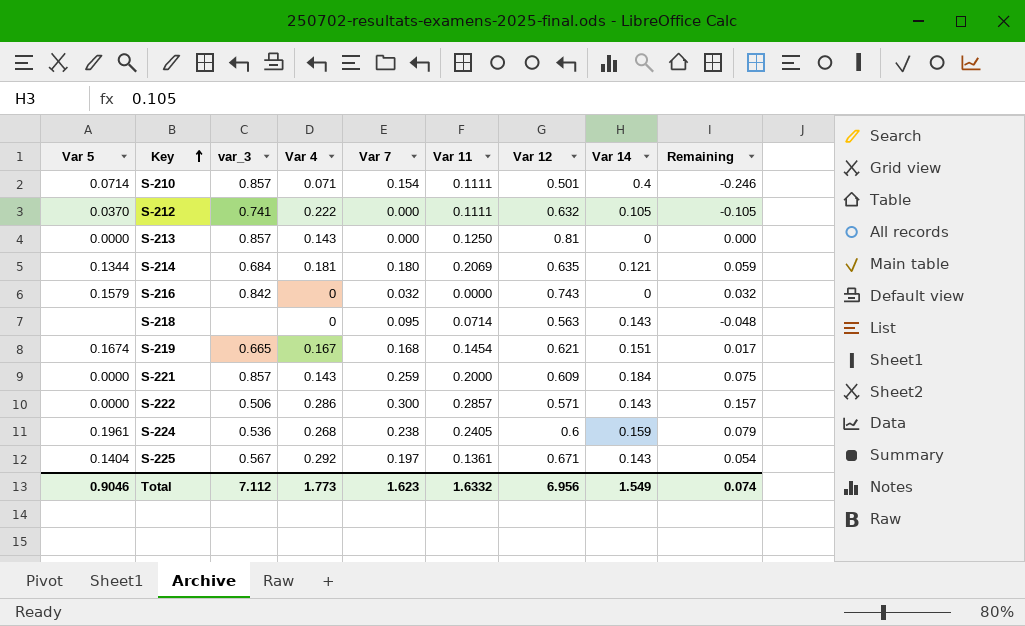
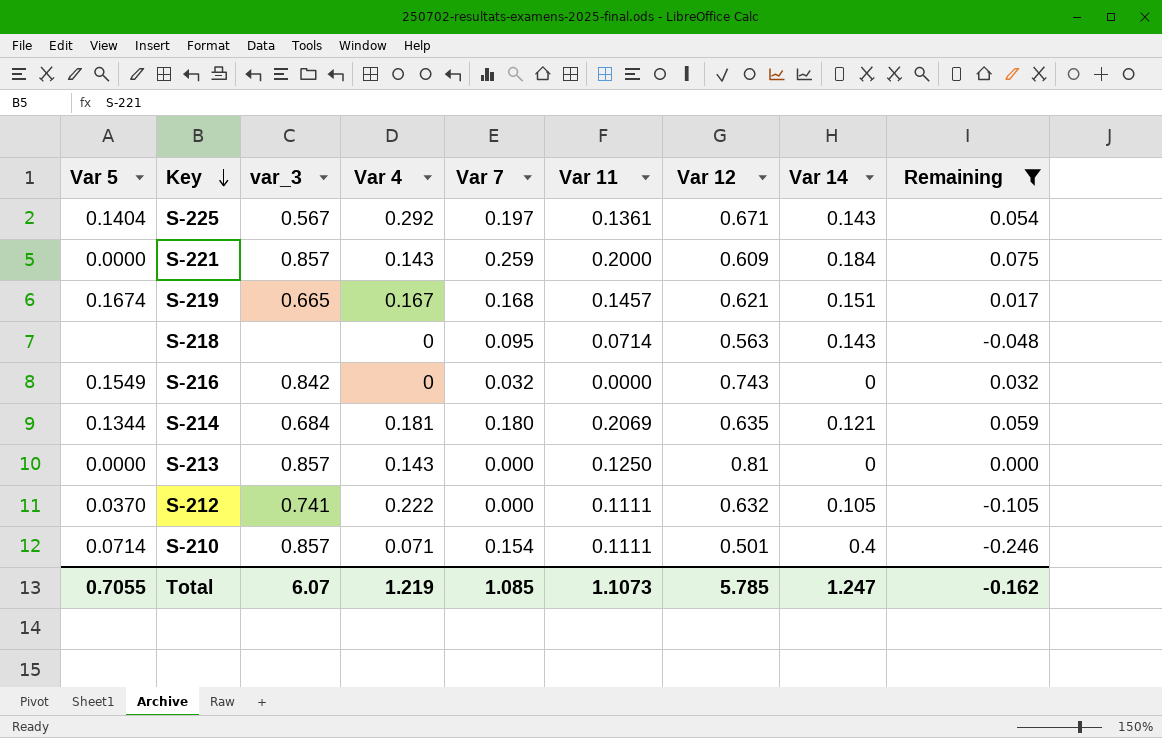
filter: none -> Remaining <= 0.075
row order: Key ascending -> Key descending
S-219 | Var 11: 0.1454 -> 0.1457
S-216 | Var 5: 0.1579 -> 0.1549
Total | Var 5: 0.9046 -> 0.7055
Total | var_3: 7.112 -> 6.07
Total | Var 4: 1.773 -> 1.219
Total | Var 7: 1.623 -> 1.085
Total | Var 11: 1.6332 -> 1.1073
Total | Var 12: 6.956 -> 5.785
Total | Var 14: 1.549 -> 1.247
Total | Remaining: 0.074 -> -0.162

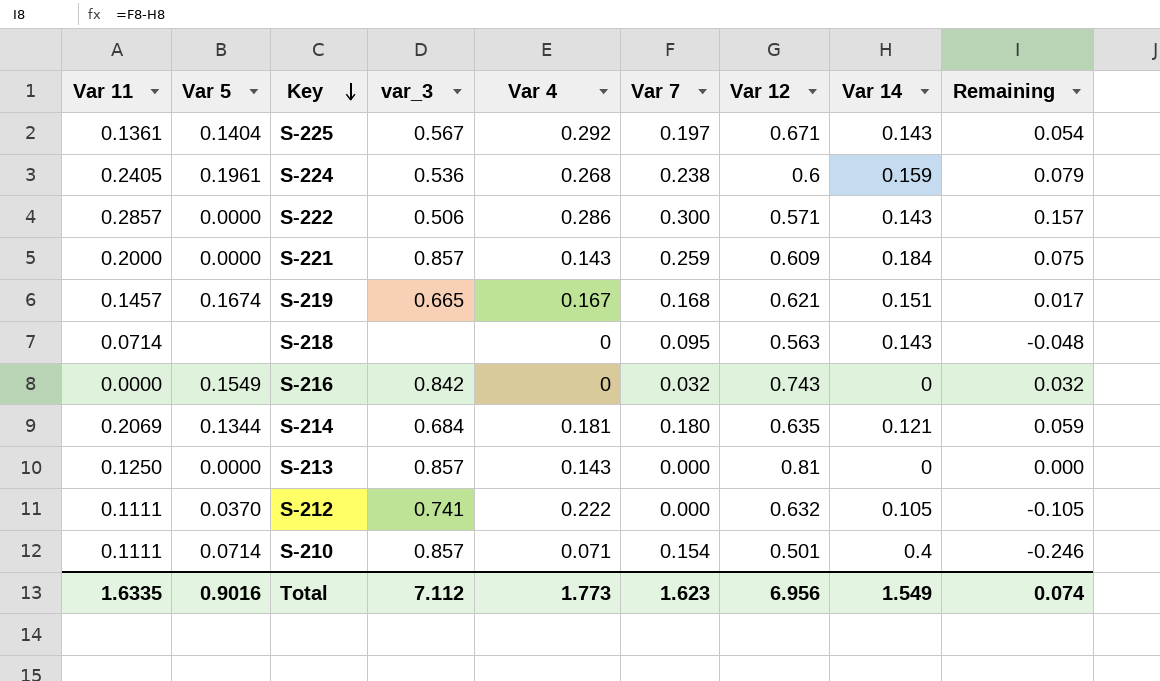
filter: Remaining <= 0.075 -> none
column Var 11 | position: 6 -> 1
Total | Var 11: 1.1073 -> 1.6335
Total | Var 5: 0.7055 -> 0.9016
Total | var_3: 6.07 -> 7.112
Total | Var 4: 1.219 -> 1.773
Total | Var 7: 1.085 -> 1.623
Total | Var 12: 5.785 -> 6.956
Total | Var 14: 1.247 -> 1.549
Total | Remaining: -0.162 -> 0.074

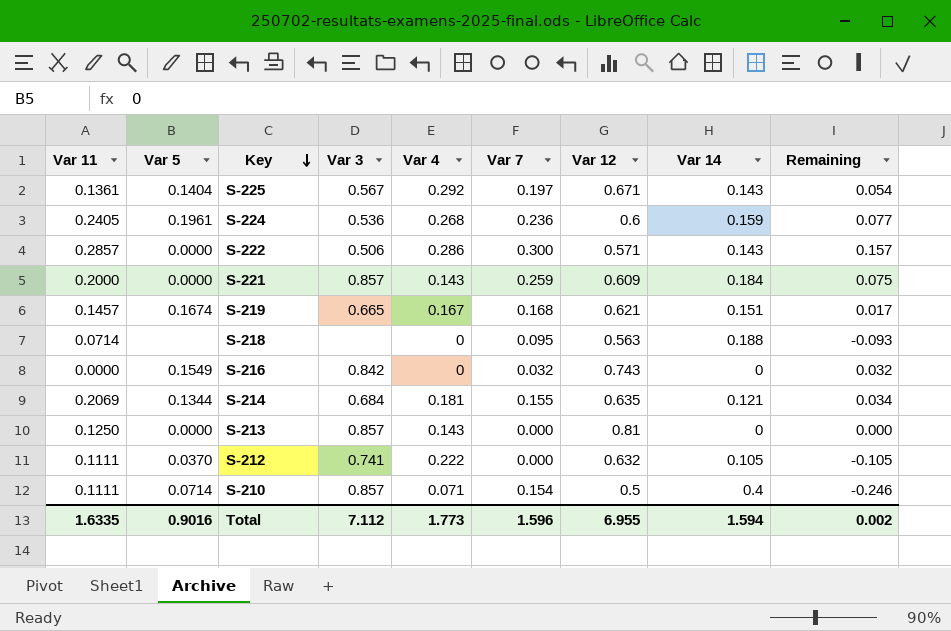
column name: var_3 -> Var 3
S-224 | Var 7: 0.238 -> 0.236
S-224 | Remaining: 0.079 -> 0.077
S-218 | Var 14: 0.143 -> 0.188
S-218 | Remaining: -0.048 -> -0.093
S-214 | Var 7: 0.180 -> 0.155
S-214 | Remaining: 0.059 -> 0.034
S-210 | Var 12: 0.501 -> 0.5
Total | Var 7: 1.623 -> 1.596
Total | Var 12: 6.956 -> 6.955
Total | Var 14: 1.549 -> 1.594
Total | Remaining: 0.074 -> 0.002

